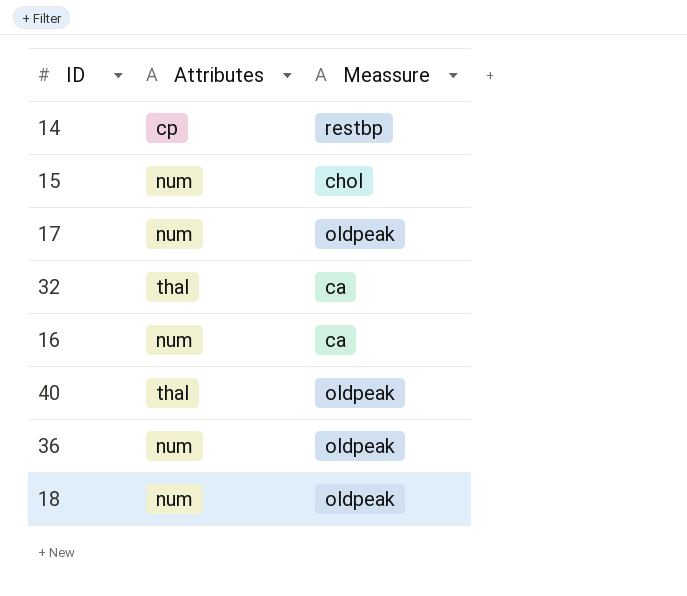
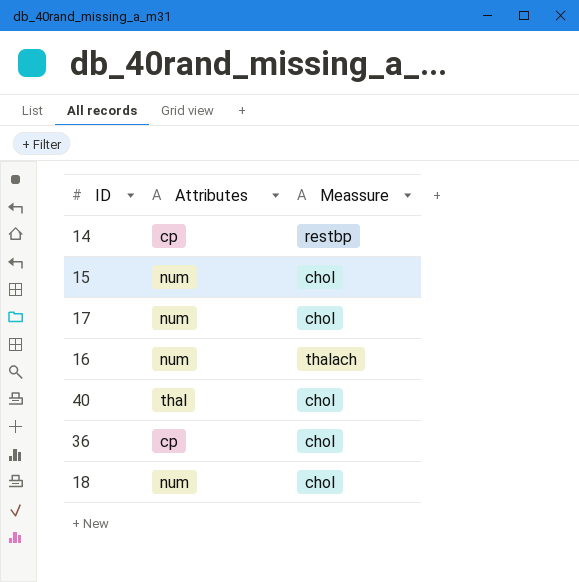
row 32: thal | ca -> none
17 | Meassure: oldpeak -> chol
16 | Meassure: ca -> thalach
40 | Meassure: oldpeak -> chol
36 | Attributes: num -> cp
36 | Meassure: oldpeak -> chol
18 | Meassure: oldpeak -> chol

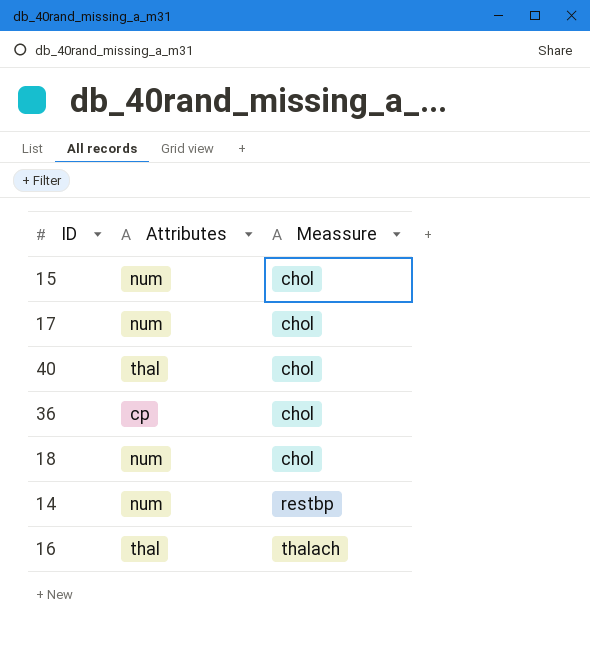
row order: none -> Meassure ascending
14 | Attributes: cp -> num
16 | Attributes: num -> thal

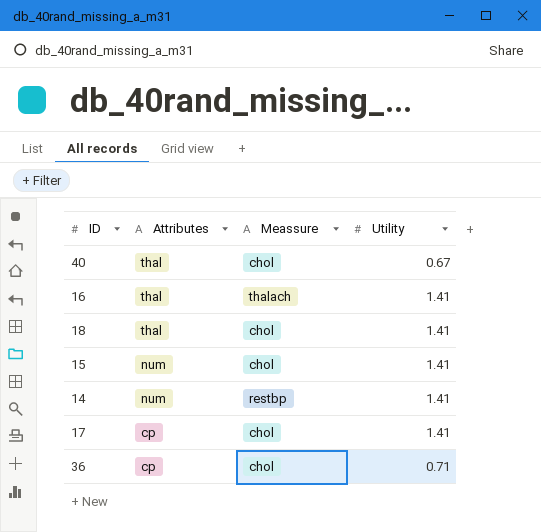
row order: Meassure ascending -> Attributes descending
column Utility | position: none -> 4
18 | Attributes: num -> thal
17 | Attributes: num -> cp

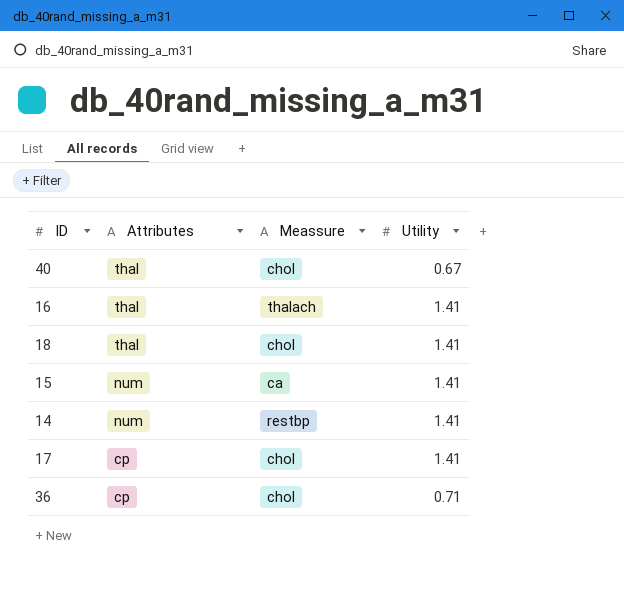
15 | Meassure: chol -> ca

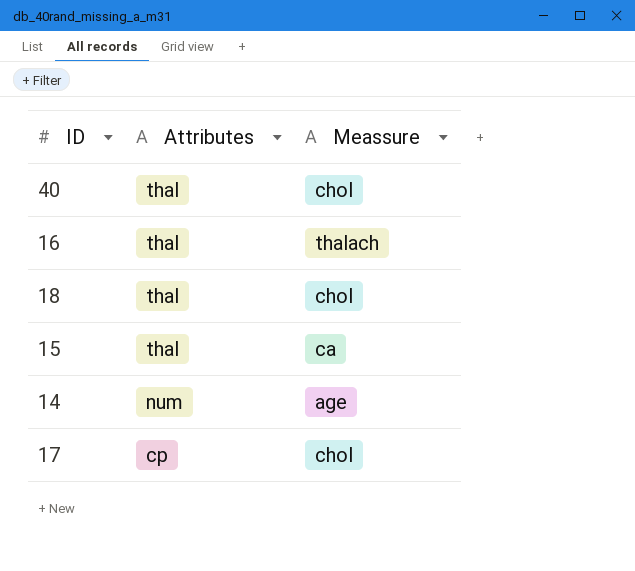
column Utility | position: 4 -> none
row 36: cp | chol | 0.71 -> none
15 | Attributes: num -> thal
14 | Meassure: restbp -> age

